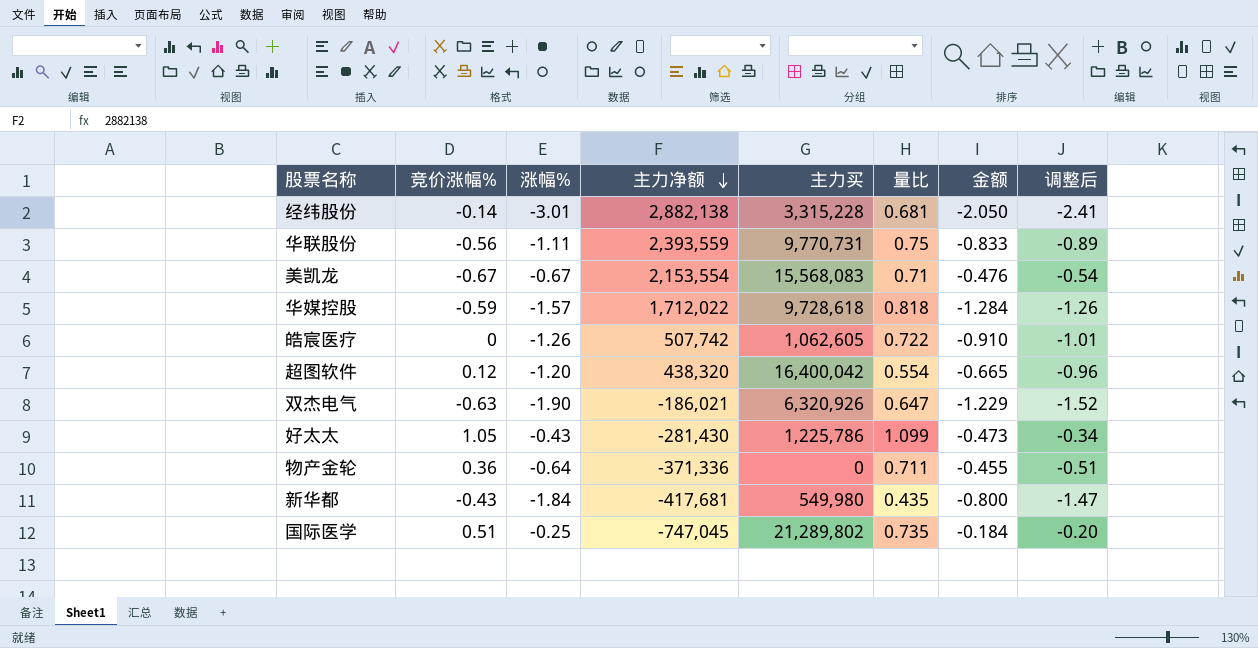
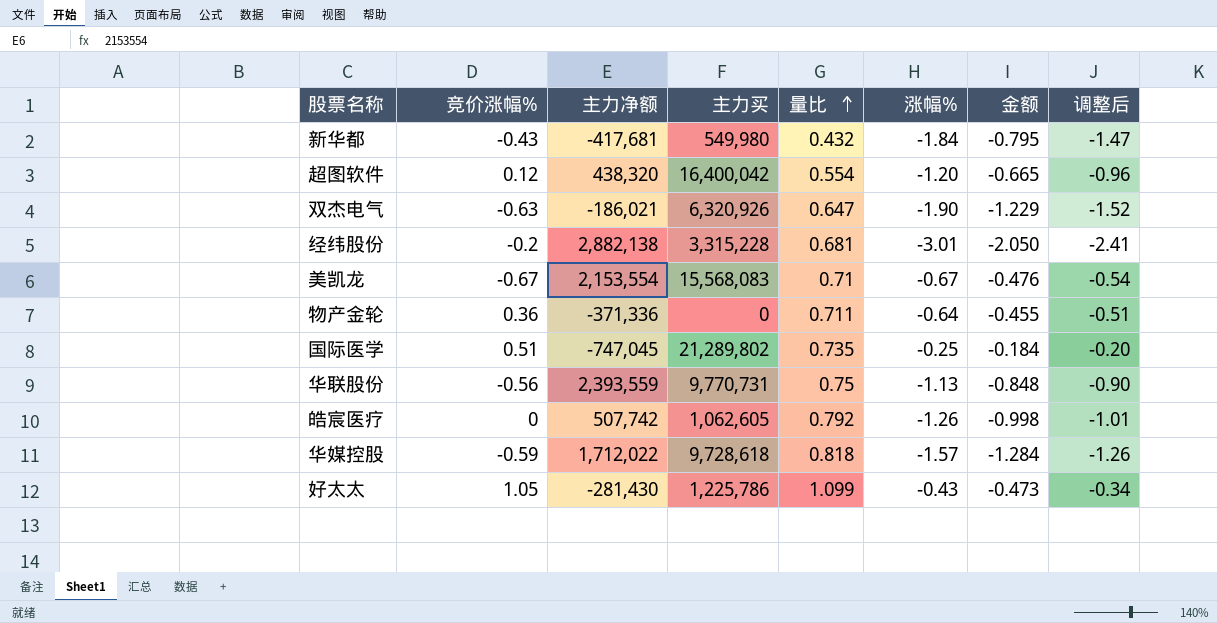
row order: 主力净额 descending -> 量比 ascending
column 涨幅% | position: 3 -> 6
新华都 | 量比: 0.435 -> 0.432
新华都 | 金额: -0.800 -> -0.795
经纬股份 | 竞价涨幅%: -0.14 -> -0.2
华联股份 | 涨幅%: -1.11 -> -1.13
华联股份 | 金额: -0.833 -> -0.848
华联股份 | 调整后: -0.89 -> -0.90
皓宸医疗 | 量比: 0.722 -> 0.792
皓宸医疗 | 金额: -0.910 -> -0.998

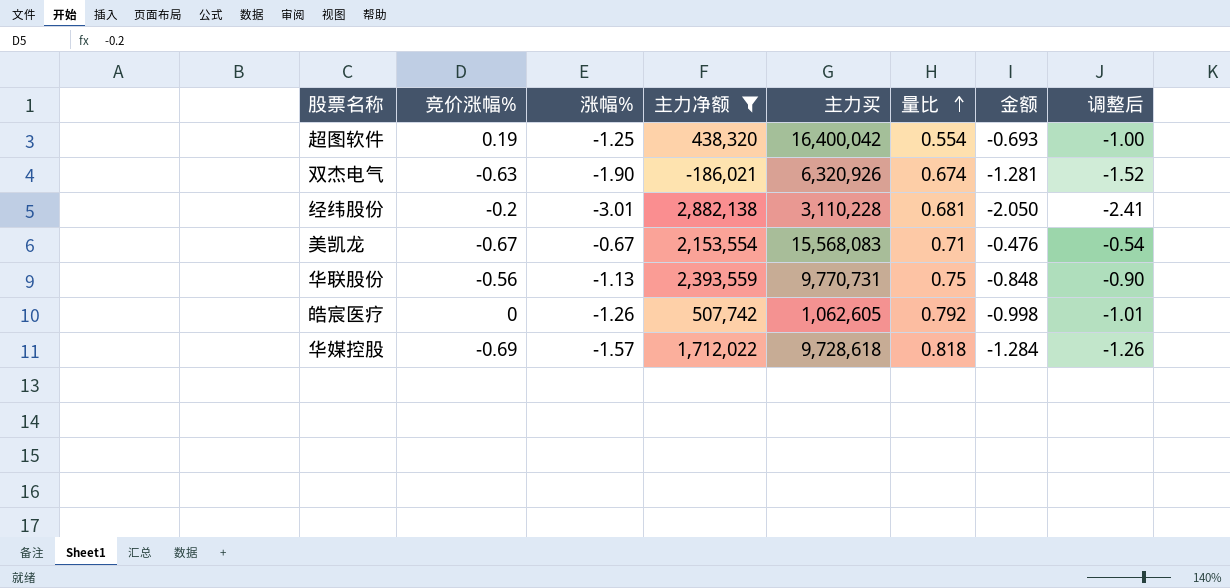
filter: none -> 主力净额 >= -186,021
column 涨幅% | position: 6 -> 3
超图软件 | 竞价涨幅%: 0.12 -> 0.19
超图软件 | 涨幅%: -1.20 -> -1.25
超图软件 | 金额: -0.665 -> -0.693
超图软件 | 调整后: -0.96 -> -1.00
双杰电气 | 量比: 0.647 -> 0.674
双杰电气 | 金额: -1.229 -> -1.281
经纬股份 | 主力买: 3,315,228 -> 3,110,228
华媒控股 | 竞价涨幅%: -0.59 -> -0.69

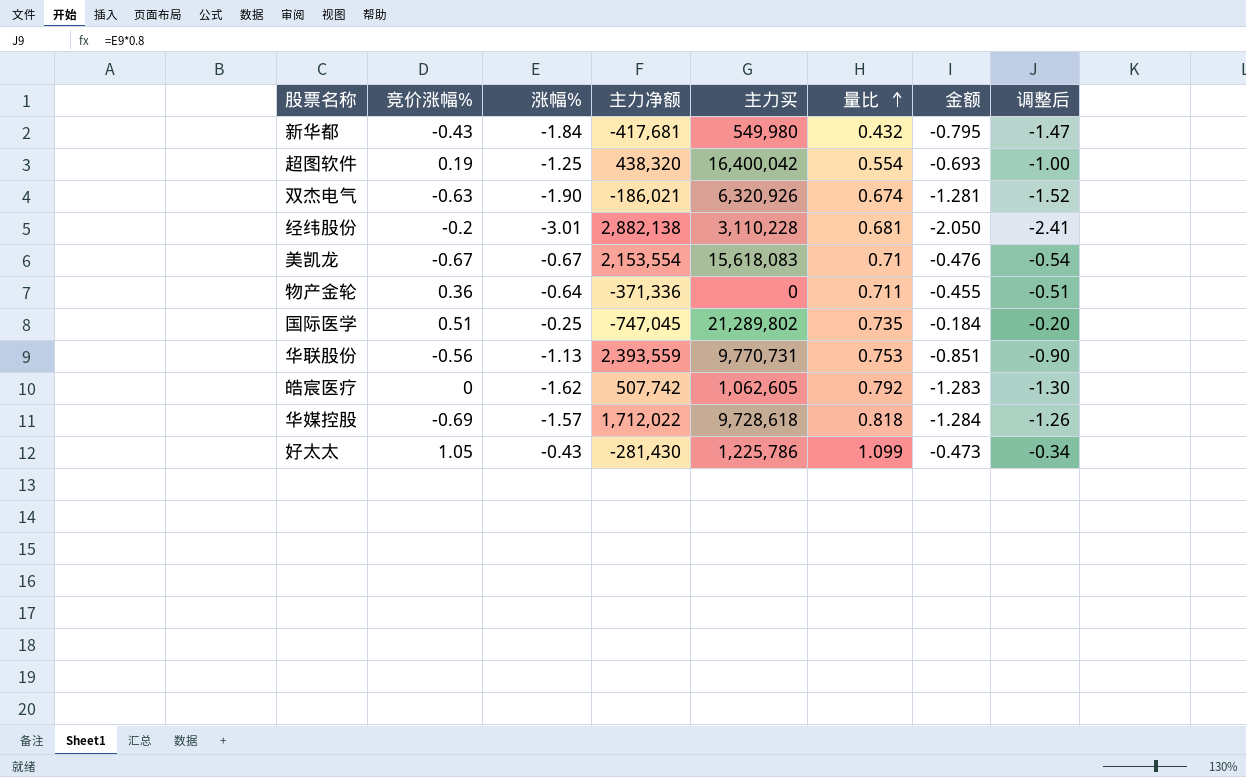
filter: 主力净额 >= -186,021 -> none
美凯龙 | 主力买: 15,568,083 -> 15,618,083
华联股份 | 量比: 0.75 -> 0.753
华联股份 | 金额: -0.848 -> -0.851
皓宸医疗 | 涨幅%: -1.26 -> -1.62
皓宸医疗 | 金额: -0.998 -> -1.283
皓宸医疗 | 调整后: -1.01 -> -1.30

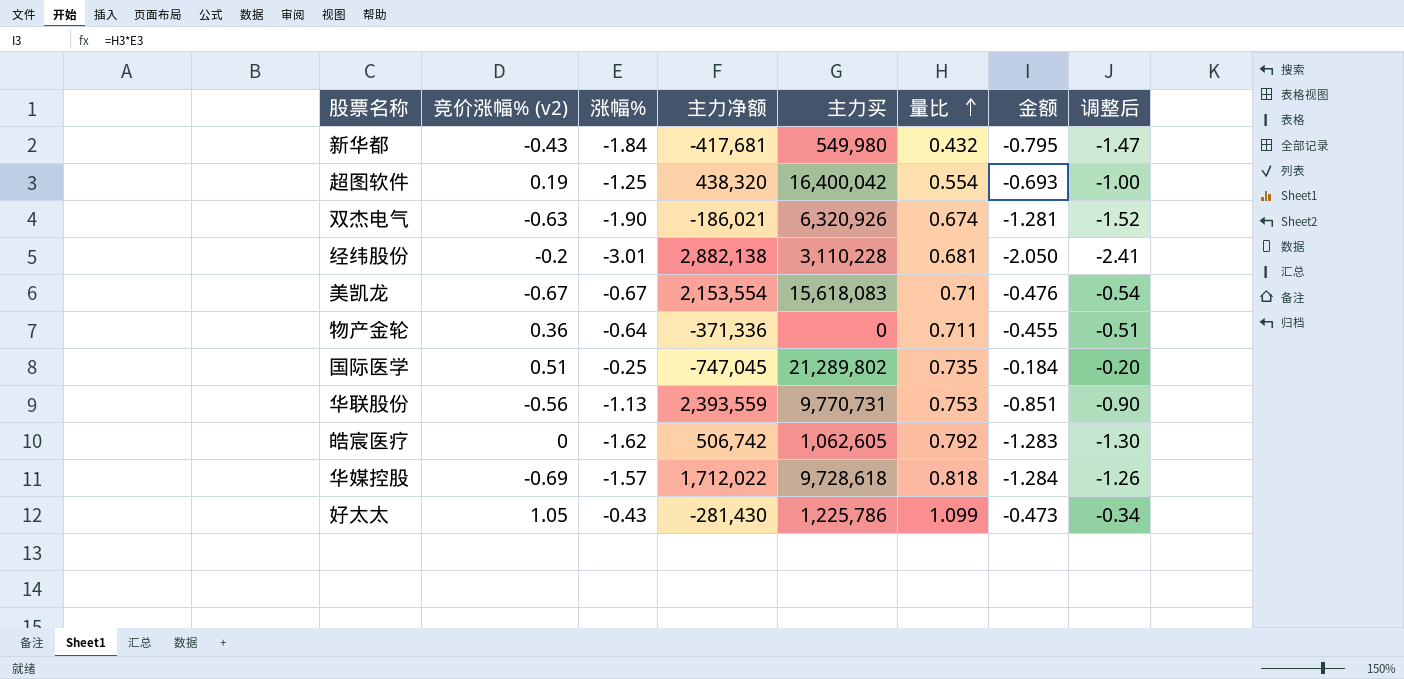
column name: 竞价涨幅% -> 竞价涨幅% (v2)
皓宸医疗 | 主力净额: 507,742 -> 506,742

